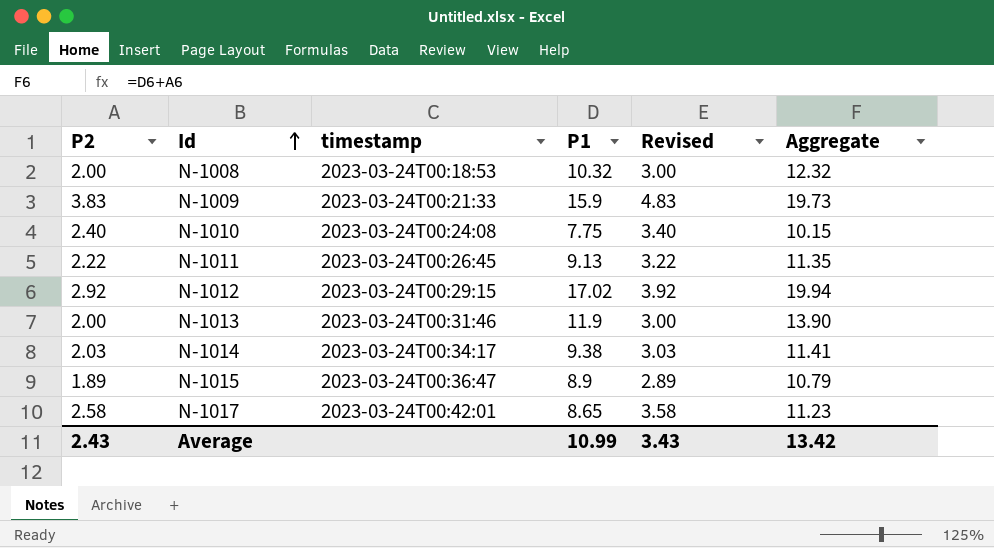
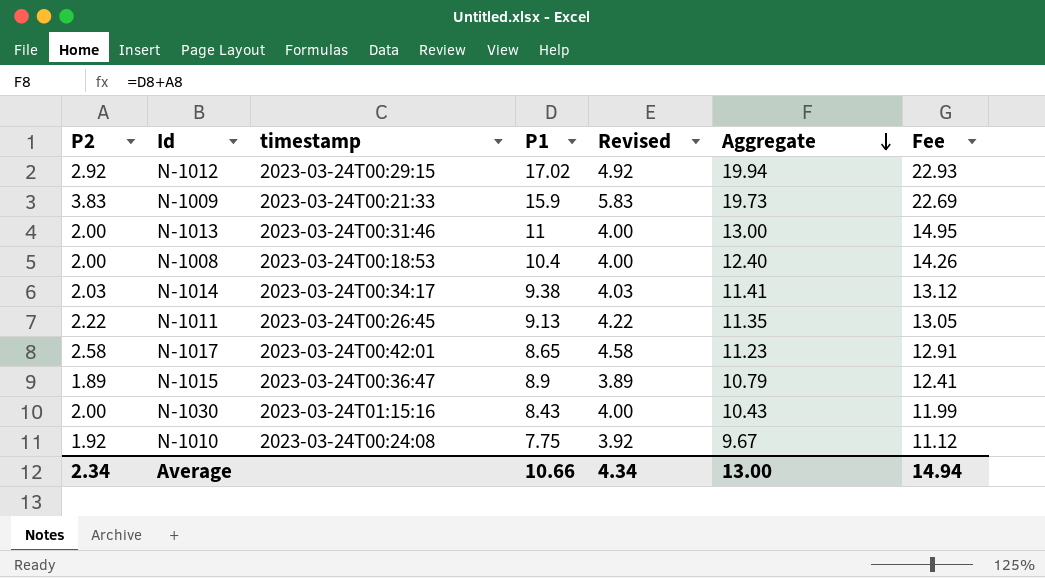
row order: Id ascending -> Aggregate descending
column Revised | formula: [P2] + 1 -> [P2] + 2
column Fee | formula: none -> [Aggregate] * 1.15
N-1013 | P1: 11.9 -> 11
N-1013 | Aggregate: 13.90 -> 13.00
N-1008 | P1: 10.32 -> 10.4
N-1008 | Aggregate: 12.32 -> 12.40
row N-1030: none -> 2.00 | 2023-03-24T01:15:16 | 8.43 | 4.00 | 10.43 | 11.99
N-1010 | P2: 2.40 -> 1.92
N-1010 | Aggregate: 10.15 -> 9.67
Average | P2: 2.43 -> 2.34
Average | P1: 10.99 -> 10.66
Average | Revised: 3.43 -> 4.34
Average | Aggregate: 13.42 -> 13.00

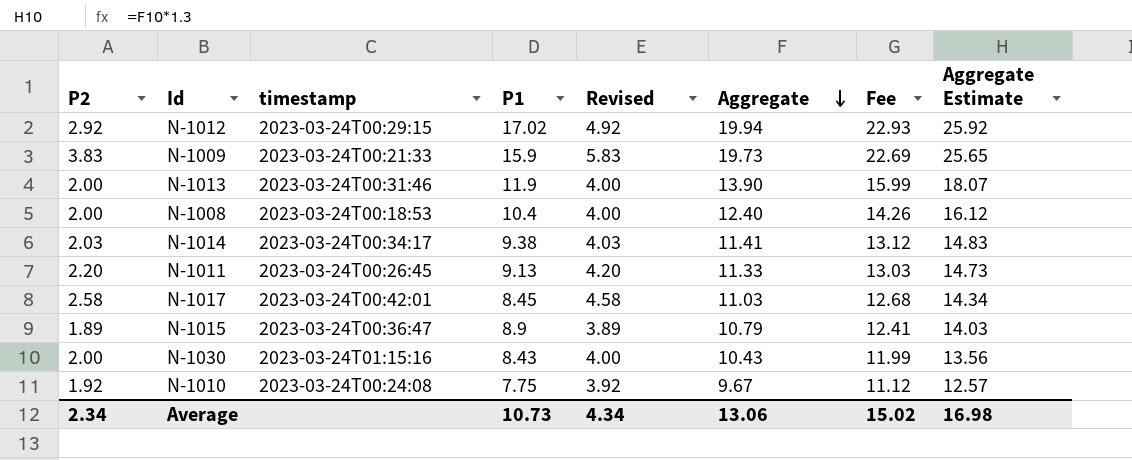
column Aggregate Estimate | formula: none -> [Aggregate] * 1.3
N-1013 | P1: 11 -> 11.9
N-1013 | Aggregate: 13.00 -> 13.90
N-1013 | Fee: 14.95 -> 15.99
N-1011 | P2: 2.22 -> 2.20
N-1011 | Revised: 4.22 -> 4.20
N-1011 | Aggregate: 11.35 -> 11.33
N-1011 | Fee: 13.05 -> 13.03
N-1017 | P1: 8.65 -> 8.45
N-1017 | Aggregate: 11.23 -> 11.03
N-1017 | Fee: 12.91 -> 12.68
Average | P1: 10.66 -> 10.73
Average | Aggregate: 13.00 -> 13.06
Average | Fee: 14.94 -> 15.02

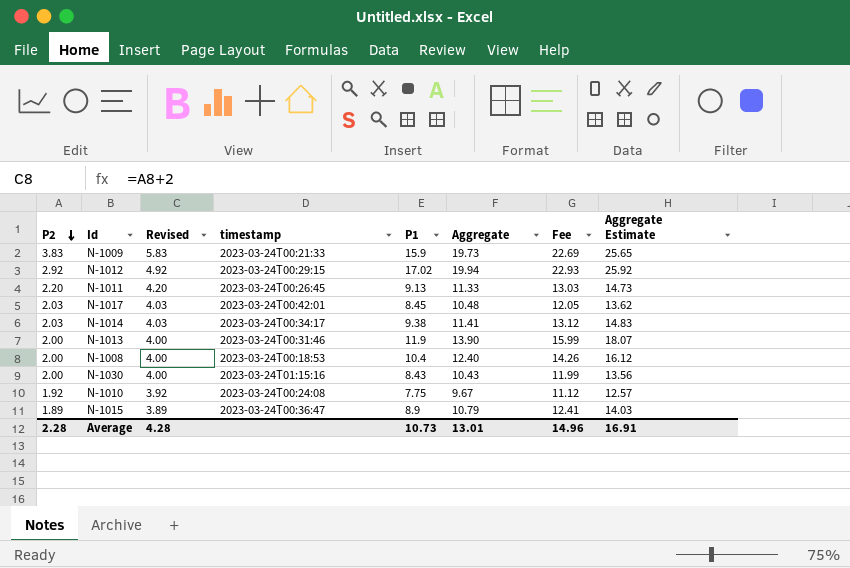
row order: Aggregate descending -> P2 descending
column Revised | position: 5 -> 3
N-1017 | P2: 2.58 -> 2.03
N-1017 | Revised: 4.58 -> 4.03
N-1017 | Aggregate: 11.03 -> 10.48
N-1017 | Fee: 12.68 -> 12.05
N-1017 | Aggregate Estimate: 14.34 -> 13.62
Average | P2: 2.34 -> 2.28
Average | Revised: 4.34 -> 4.28
Average | Aggregate: 13.06 -> 13.01
Average | Fee: 15.02 -> 14.96
Average | Aggregate Estimate: 16.98 -> 16.91

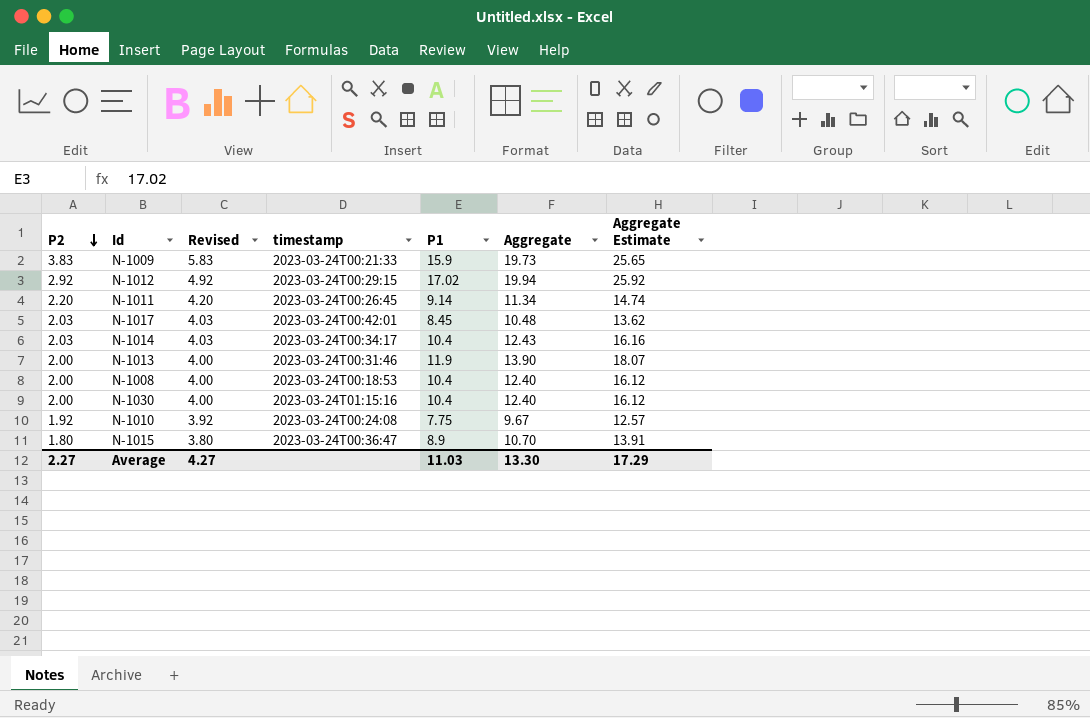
column Fee | formula: [Aggregate] * 1.15 -> none
N-1011 | P1: 9.13 -> 9.14
N-1011 | Aggregate: 11.33 -> 11.34
N-1011 | Aggregate Estimate: 14.73 -> 14.74
N-1014 | P1: 9.38 -> 10.4
N-1014 | Aggregate: 11.41 -> 12.43
N-1014 | Aggregate Estimate: 14.83 -> 16.16
N-1030 | P1: 8.43 -> 10.4
N-1030 | Aggregate: 10.43 -> 12.40
N-1030 | Aggregate Estimate: 13.56 -> 16.12
N-1015 | P2: 1.89 -> 1.80
N-1015 | Revised: 3.89 -> 3.80
N-1015 | Aggregate: 10.79 -> 10.70
N-1015 | Aggregate Estimate: 14.03 -> 13.91
Average | P2: 2.28 -> 2.27
Average | Revised: 4.28 -> 4.27
Average | P1: 10.73 -> 11.03
Average | Aggregate: 13.01 -> 13.30
Average | Aggregate Estimate: 16.91 -> 17.29

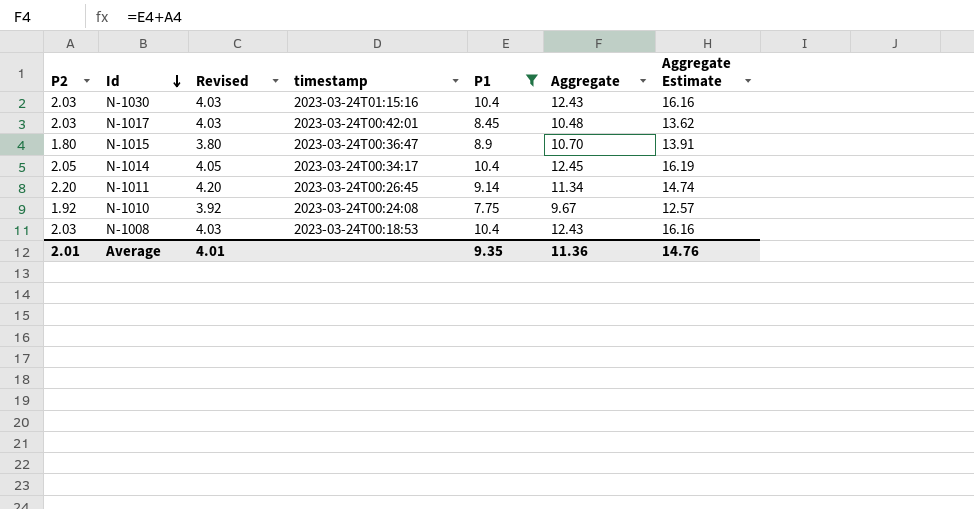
filter: none -> P1 <= 10.4
row order: P2 descending -> Id descending
N-1030 | P2: 2.00 -> 2.03
N-1030 | Revised: 4.00 -> 4.03
N-1030 | Aggregate: 12.40 -> 12.43
N-1030 | Aggregate Estimate: 16.12 -> 16.16
N-1014 | P2: 2.03 -> 2.05
N-1014 | Revised: 4.03 -> 4.05
N-1014 | Aggregate: 12.43 -> 12.45
N-1014 | Aggregate Estimate: 16.16 -> 16.19
N-1008 | P2: 2.00 -> 2.03
N-1008 | Revised: 4.00 -> 4.03
N-1008 | Aggregate: 12.40 -> 12.43
N-1008 | Aggregate Estimate: 16.12 -> 16.16
Average | P2: 2.27 -> 2.01
Average | Revised: 4.27 -> 4.01
Average | P1: 11.03 -> 9.35
Average | Aggregate: 13.30 -> 11.36
Average | Aggregate Estimate: 17.29 -> 14.76

